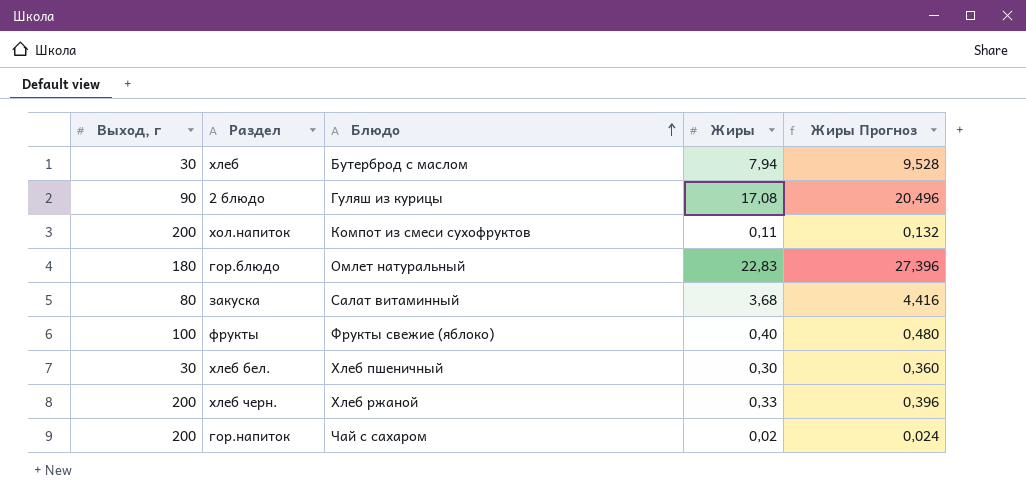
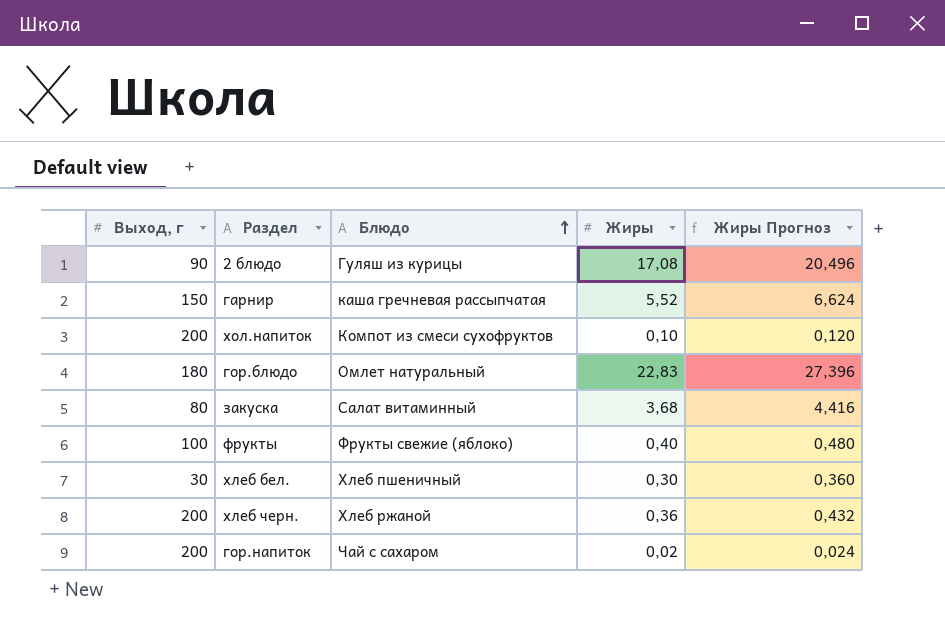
row хлеб: 30 | Бутерброд с маслом | 7,94 | 9,528 -> none
row гарнир: none -> 150 | каша гречневая рассыпчатая | 5,52 | 6,624
хол.напиток | Жиры: 0,11 -> 0,10
хол.напиток | Жиры Прогноз: 0,132 -> 0,120
хлеб черн. | Жиры: 0,33 -> 0,36
хлеб черн. | Жиры Прогноз: 0,396 -> 0,432

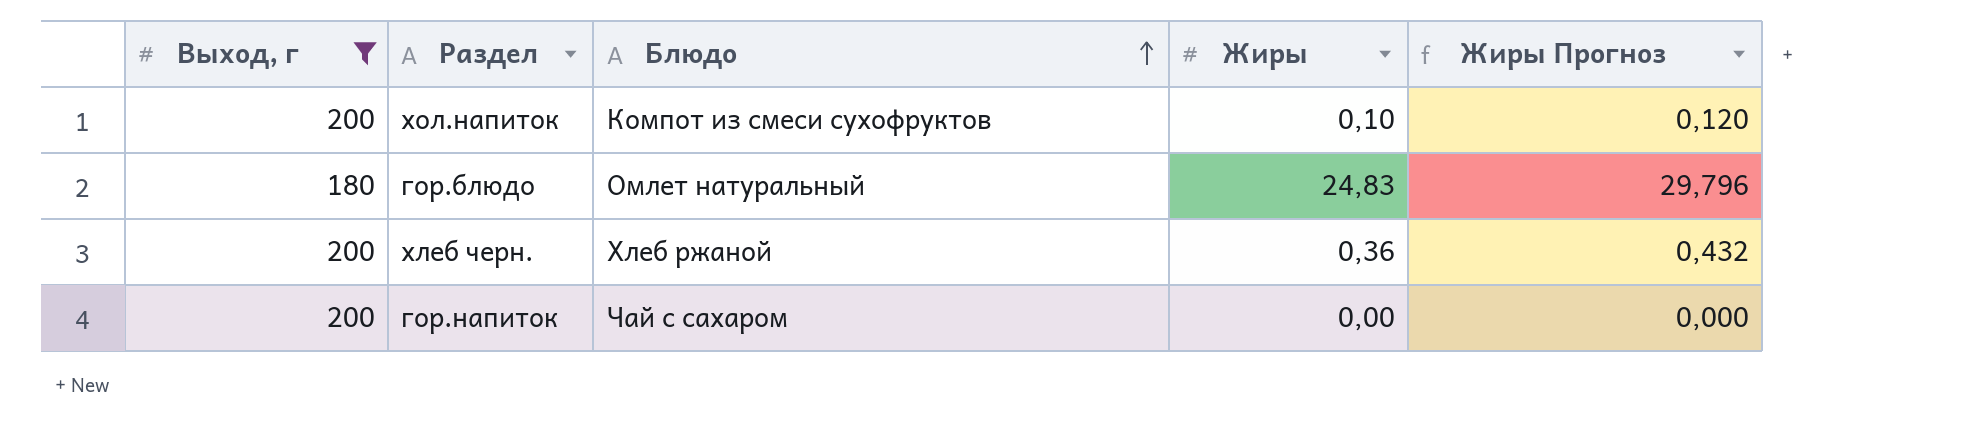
filter: none -> Выход, г >= 180
гор.блюдо | Жиры: 22,83 -> 24,83
гор.блюдо | Жиры Прогноз: 27,396 -> 29,796
гор.напиток | Жиры: 0,02 -> 0,00
гор.напиток | Жиры Прогноз: 0,024 -> 0,000

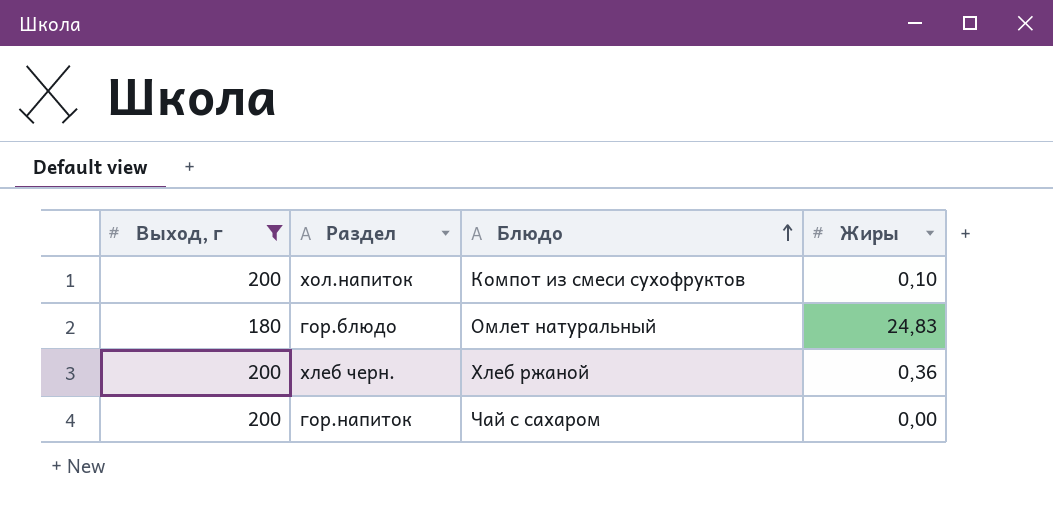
column Жиры Прогноз | formula: [Жиры] * 1,2 -> none

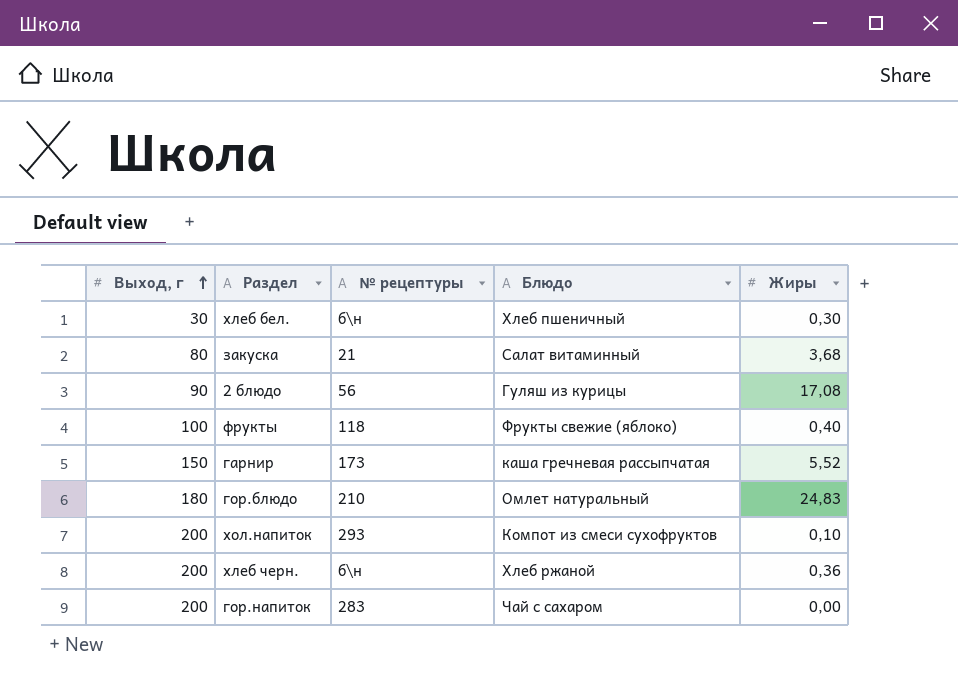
filter: Выход, г >= 180 -> none
row order: Блюдо ascending -> Выход, г ascending
column № рецептуры | position: none -> 3

